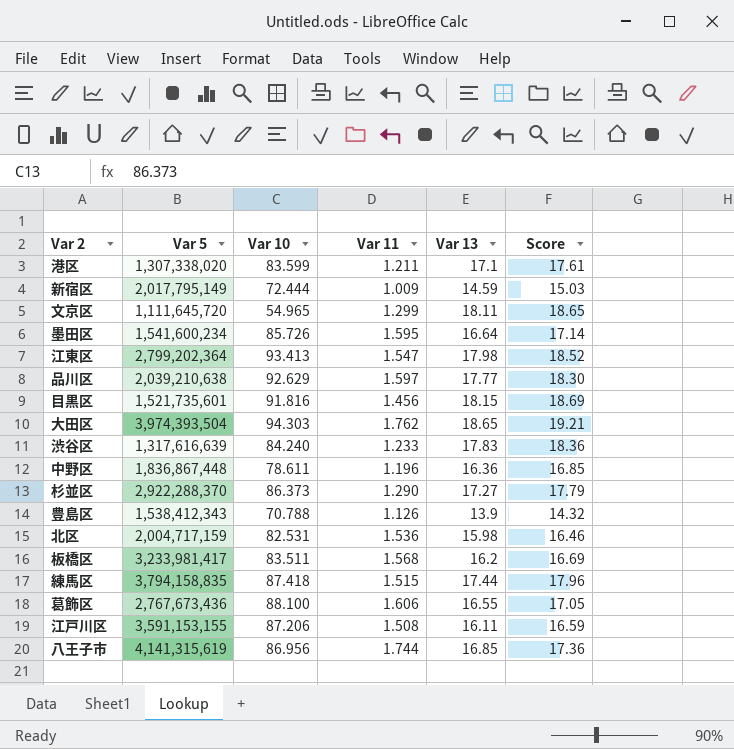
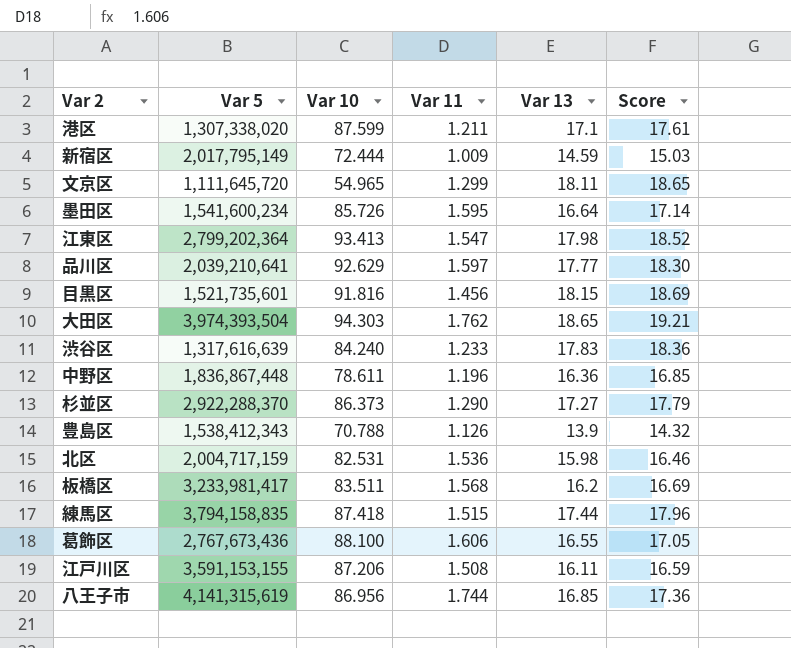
港区 | Var 10: 83.599 -> 87.599
品川区 | Var 5: 2,039,210,638 -> 2,039,210,641

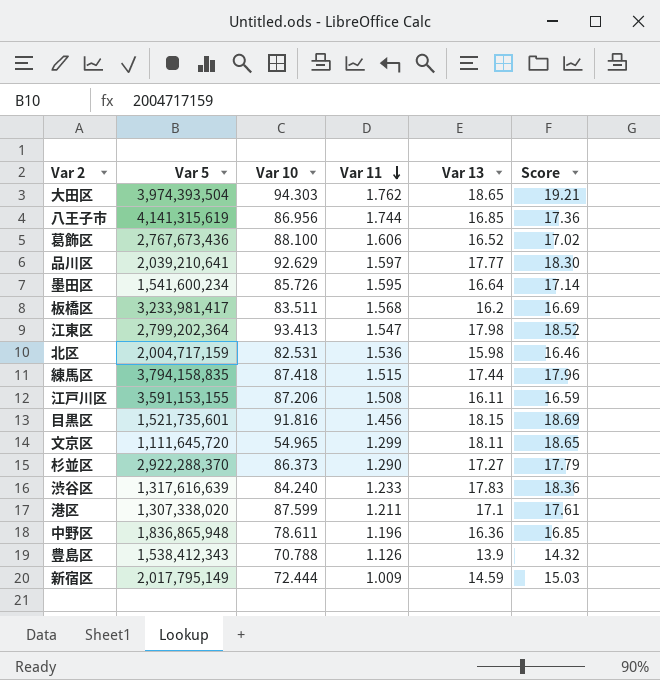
row order: none -> Var 11 descending
葛飾区 | Var 13: 16.55 -> 16.52
葛飾区 | Score: 17.05 -> 17.02
中野区 | Var 5: 1,836,867,448 -> 1,836,865,948

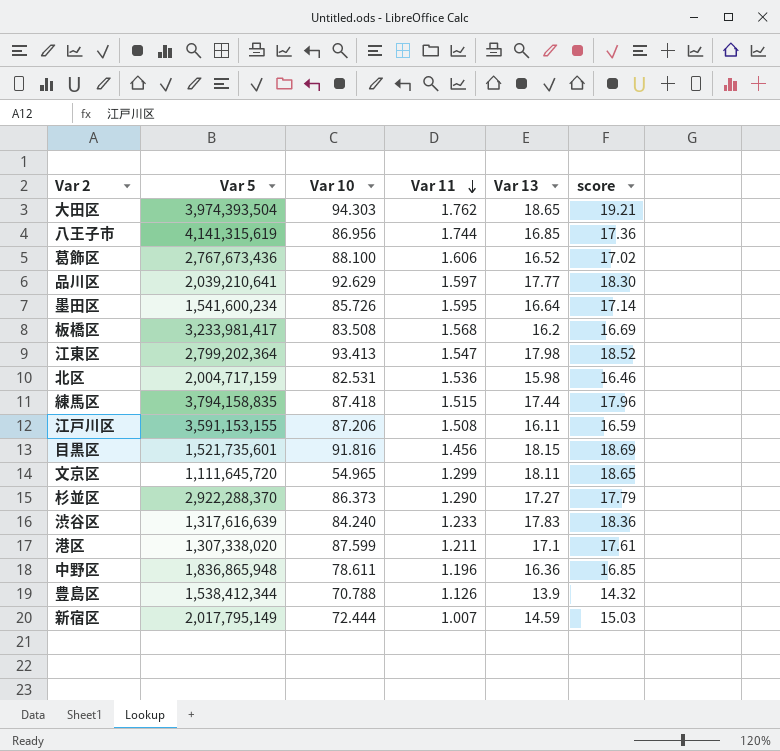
column name: Score -> score
板橋区 | Var 10: 83.511 -> 83.508
豊島区 | Var 5: 1,538,412,343 -> 1,538,412,344
新宿区 | Var 11: 1.009 -> 1.007

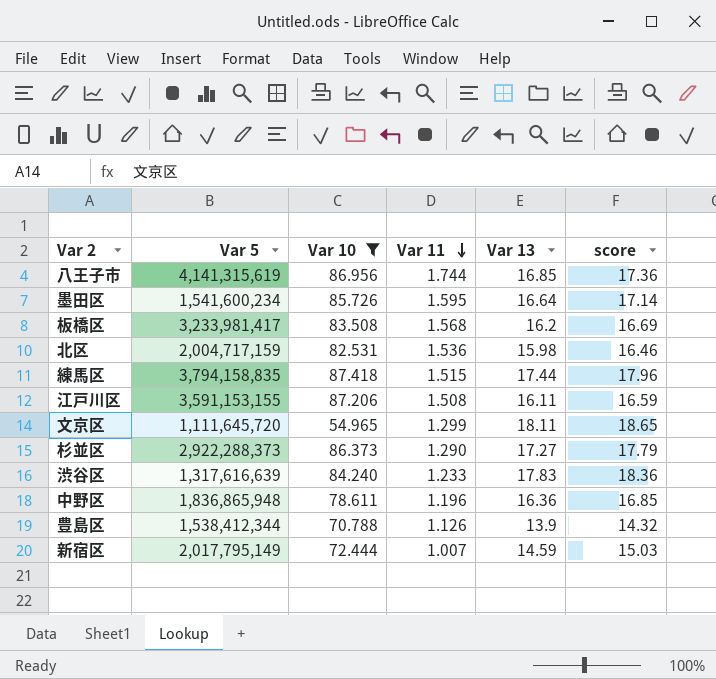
filter: none -> Var 10 <= 87.418
杉並区 | Var 5: 2,922,288,370 -> 2,922,288,373

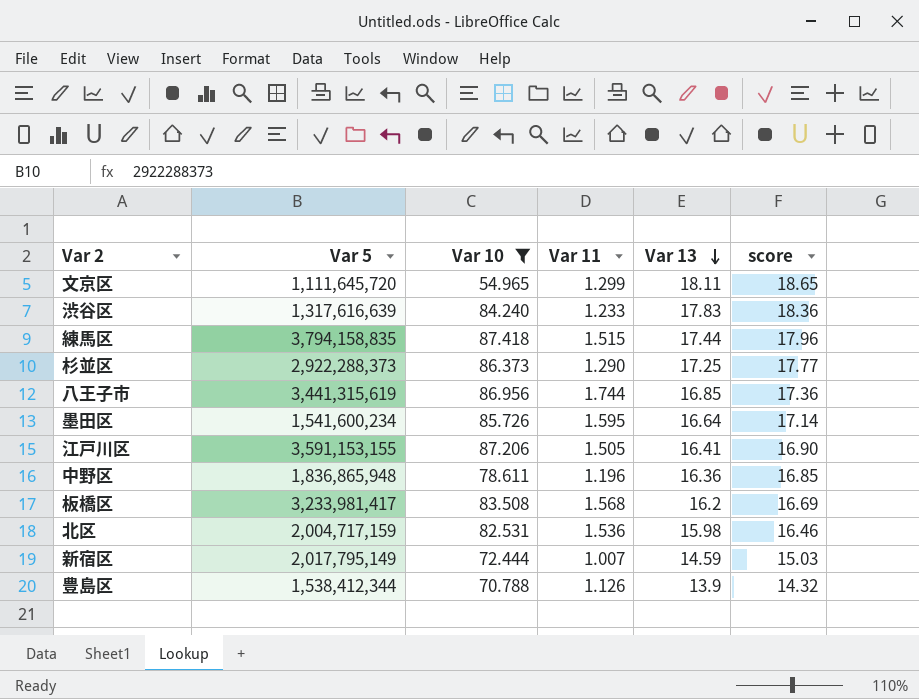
row order: Var 11 descending -> Var 13 descending
杉並区 | Var 13: 17.27 -> 17.25
杉並区 | score: 17.79 -> 17.77
八王子市 | Var 5: 4,141,315,619 -> 3,441,315,619
江戸川区 | Var 11: 1.508 -> 1.505
江戸川区 | Var 13: 16.11 -> 16.41
江戸川区 | score: 16.59 -> 16.90

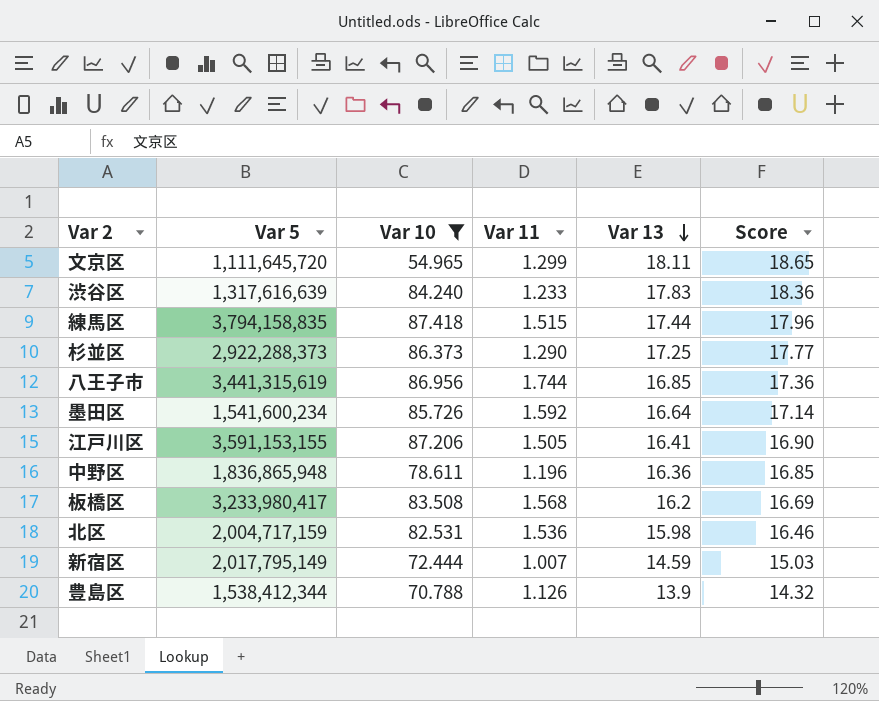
column name: score -> Score
墨田区 | Var 11: 1.595 -> 1.592
板橋区 | Var 5: 3,233,981,417 -> 3,233,980,417

